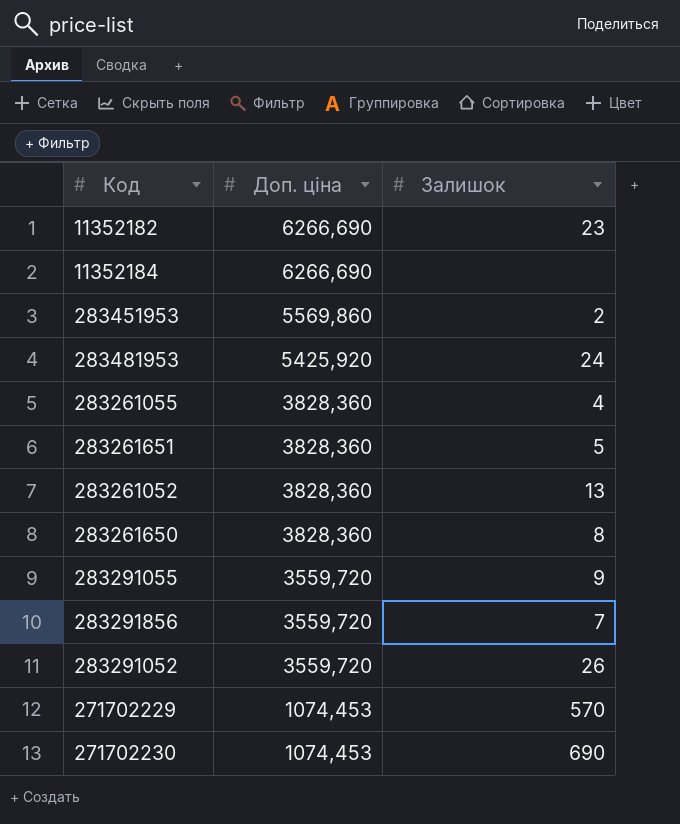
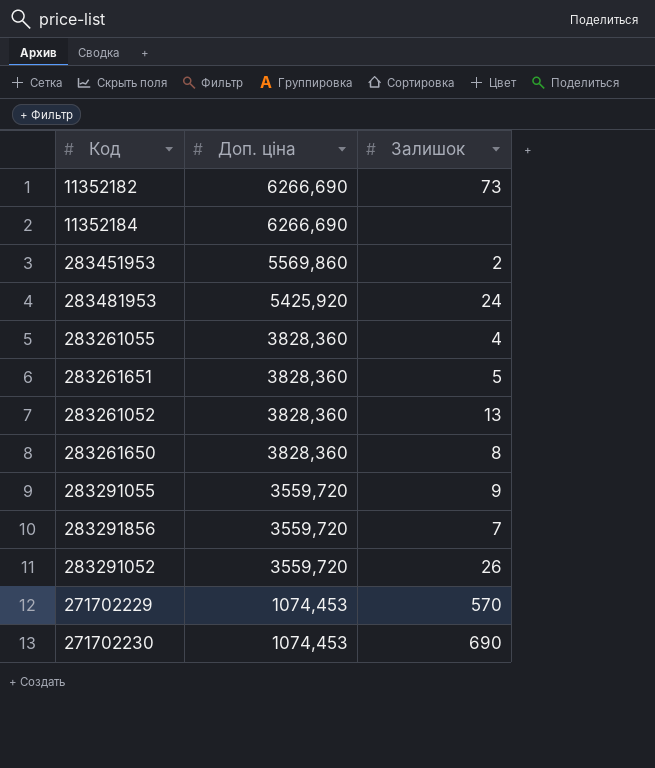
11352182 | Залишок: 23 -> 73

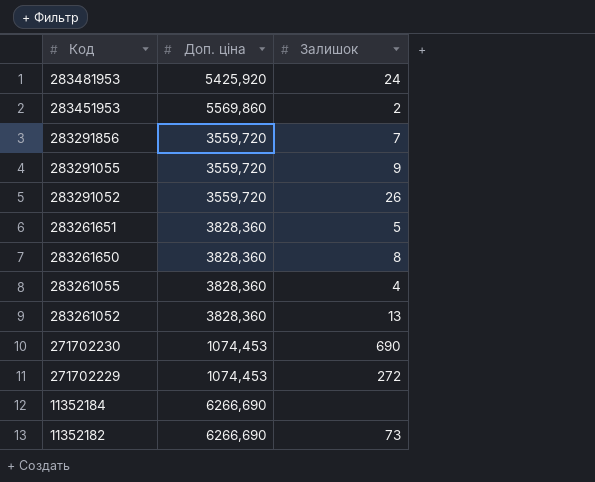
row order: Доп. ціна descending -> Код descending
271702229 | Залишок: 570 -> 272

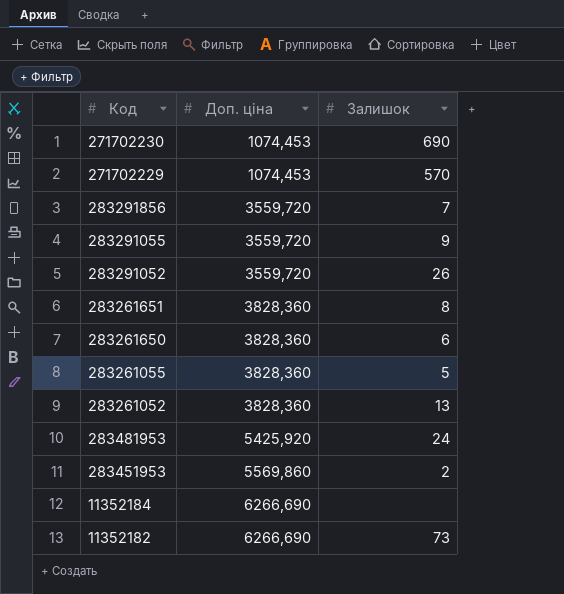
row order: Код descending -> Доп. ціна ascending
271702229 | Залишок: 272 -> 570
283261651 | Залишок: 5 -> 8
283261650 | Залишок: 8 -> 6
283261055 | Залишок: 4 -> 5

